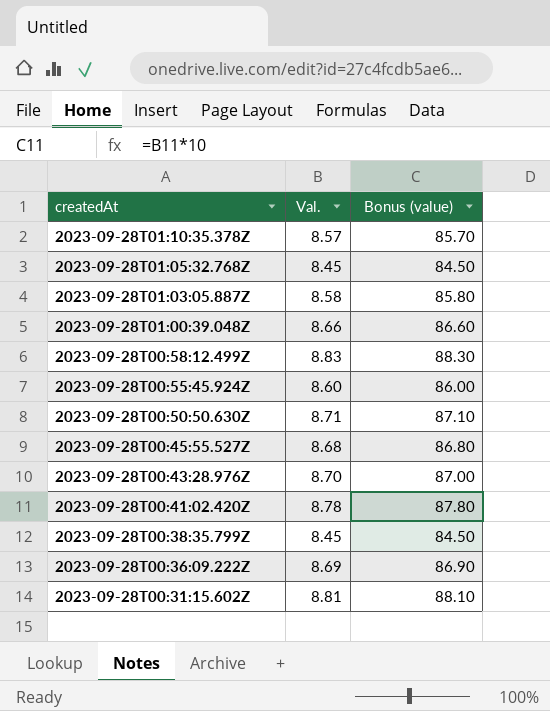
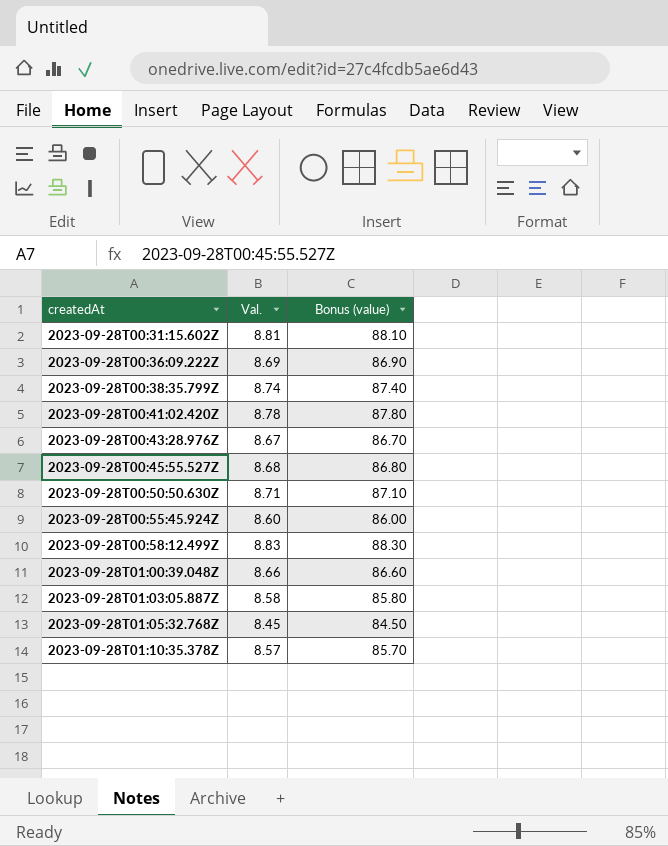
row order: createdAt descending -> createdAt ascending
2023-09-28T00:38:35.799Z | Val.: 8.45 -> 8.74
2023-09-28T00:38:35.799Z | Bonus (value): 84.50 -> 87.40
2023-09-28T00:43:28.976Z | Val.: 8.70 -> 8.67
2023-09-28T00:43:28.976Z | Bonus (value): 87.00 -> 86.70

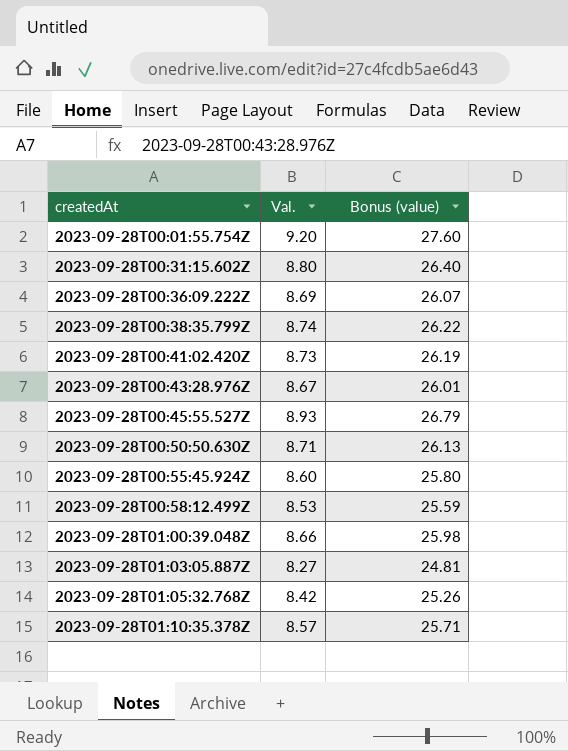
column Bonus (value) | formula: [Val.] * 10 -> [Val.] * 3
row 2023-09-28T00:01:55.754Z: none -> 9.20 | 27.60
2023-09-28T00:31:15.602Z | Val.: 8.81 -> 8.80
2023-09-28T00:41:02.420Z | Val.: 8.78 -> 8.73
2023-09-28T00:45:55.527Z | Val.: 8.68 -> 8.93
2023-09-28T00:58:12.499Z | Val.: 8.83 -> 8.53
2023-09-28T01:03:05.887Z | Val.: 8.58 -> 8.27
2023-09-28T01:05:32.768Z | Val.: 8.45 -> 8.42

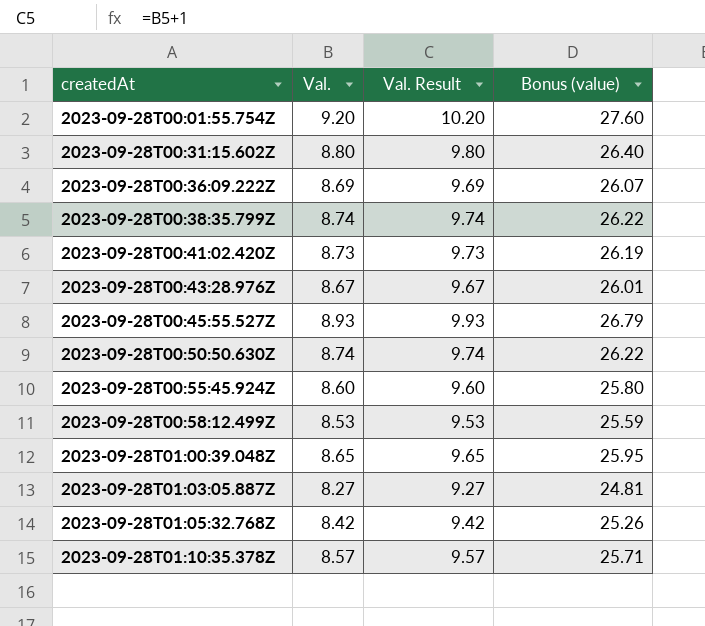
column Val. Result | formula: none -> [Val.] + 1
2023-09-28T00:50:50.630Z | Val.: 8.71 -> 8.74
2023-09-28T00:50:50.630Z | Bonus (value): 26.13 -> 26.22
2023-09-28T01:00:39.048Z | Val.: 8.66 -> 8.65
2023-09-28T01:00:39.048Z | Bonus (value): 25.98 -> 25.95

